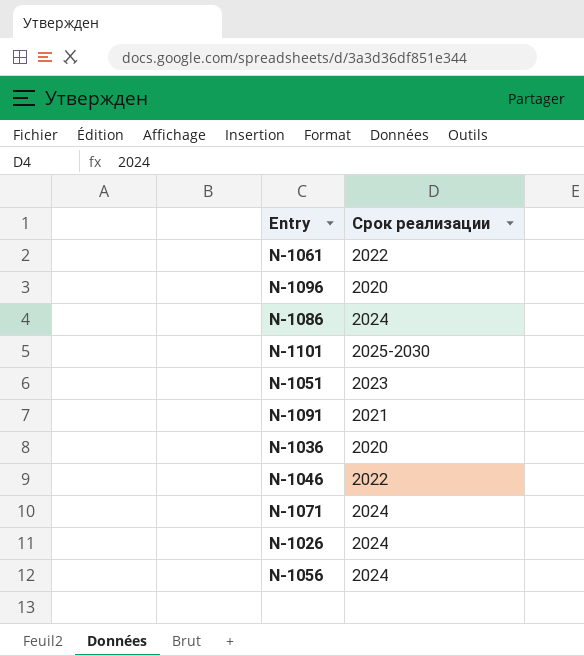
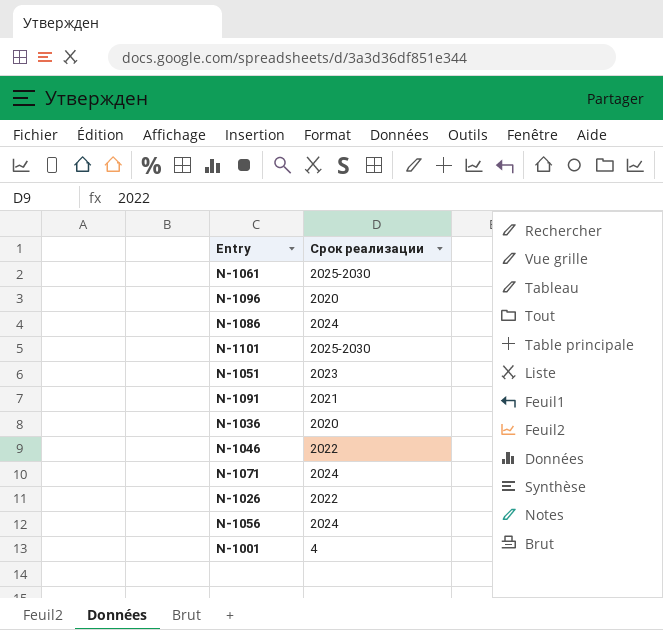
N-1061 | Срок реализации: 2022 -> 2025-2030
N-1026 | Срок реализации: 2024 -> 2022
row N-1001: none -> 4

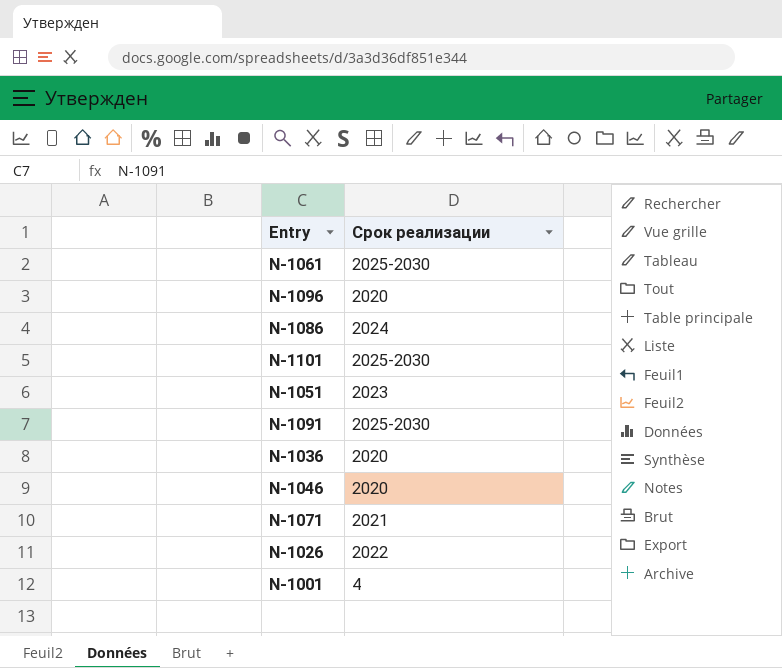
row N-1056: 2024 -> none
N-1091 | Срок реализации: 2021 -> 2025-2030
N-1046 | Срок реализации: 2022 -> 2020
N-1071 | Срок реализации: 2024 -> 2021

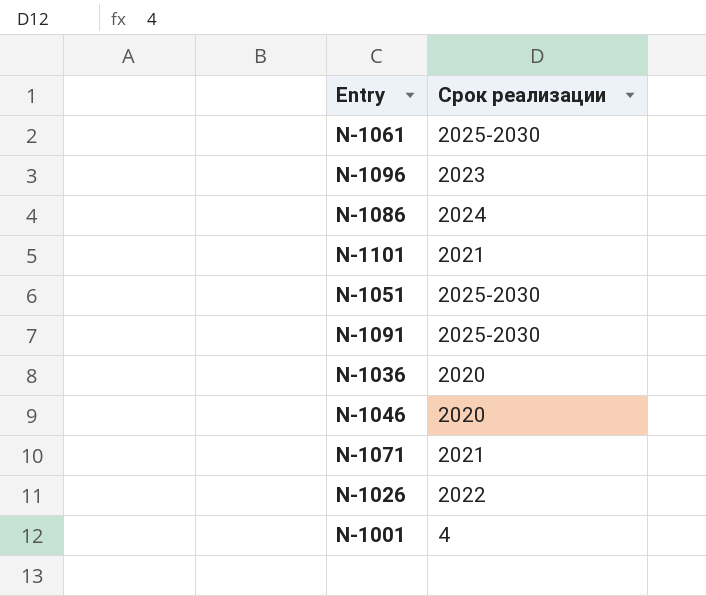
N-1096 | Срок реализации: 2020 -> 2023
N-1101 | Срок реализации: 2025-2030 -> 2021
N-1051 | Срок реализации: 2023 -> 2025-2030

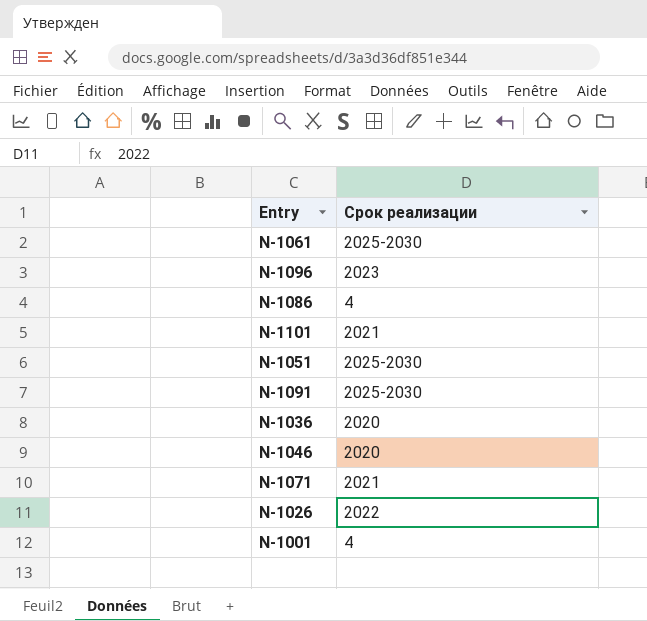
N-1086 | Срок реализации: 2024 -> 4

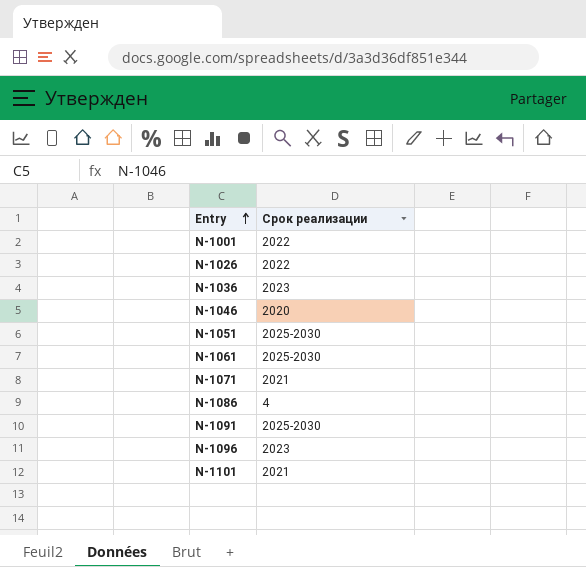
row order: none -> Entry ascending
N-1001 | Срок реализации: 4 -> 2022
N-1036 | Срок реализации: 2020 -> 2023

